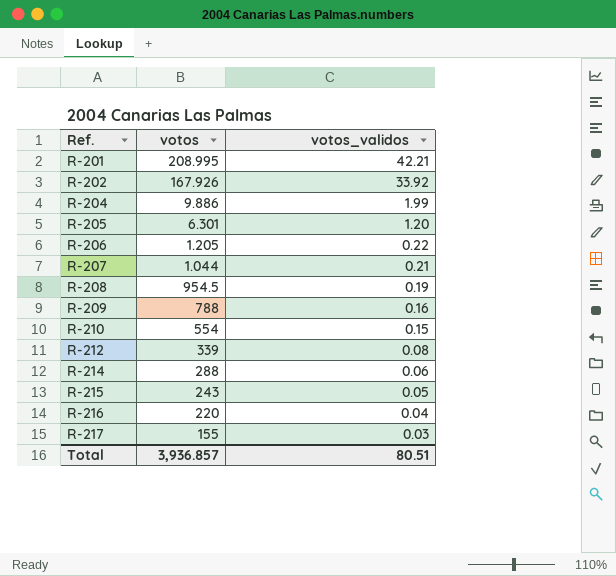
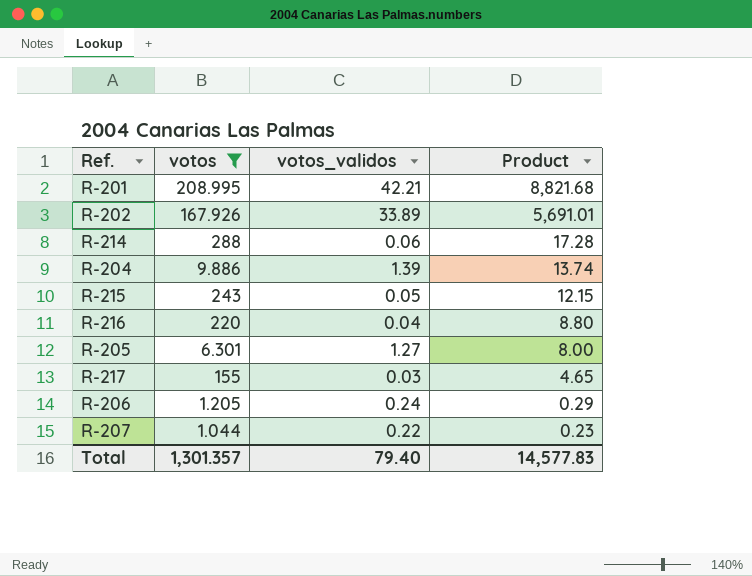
filter: none -> votos <= 288
row order: Ref. ascending -> Product descending
column Product | formula: none -> [votos] * [votos_validos]
R-202 | votos_validos: 33.92 -> 33.89
R-204 | votos_validos: 1.99 -> 1.39
R-205 | votos_validos: 1.20 -> 1.27
R-206 | votos_validos: 0.22 -> 0.24
R-207 | votos_validos: 0.21 -> 0.22
Total | votos: 3,936.857 -> 1,301.357
Total | votos_validos: 80.51 -> 79.40

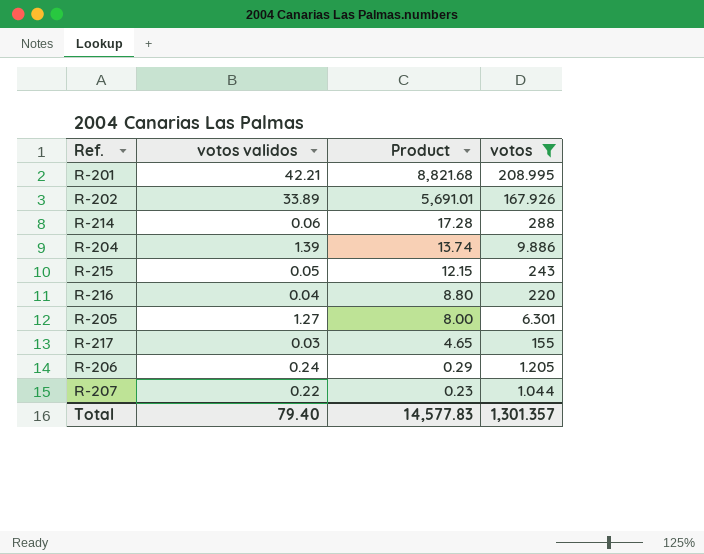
column name: votos_validos -> votos validos
column votos | position: 2 -> 4

